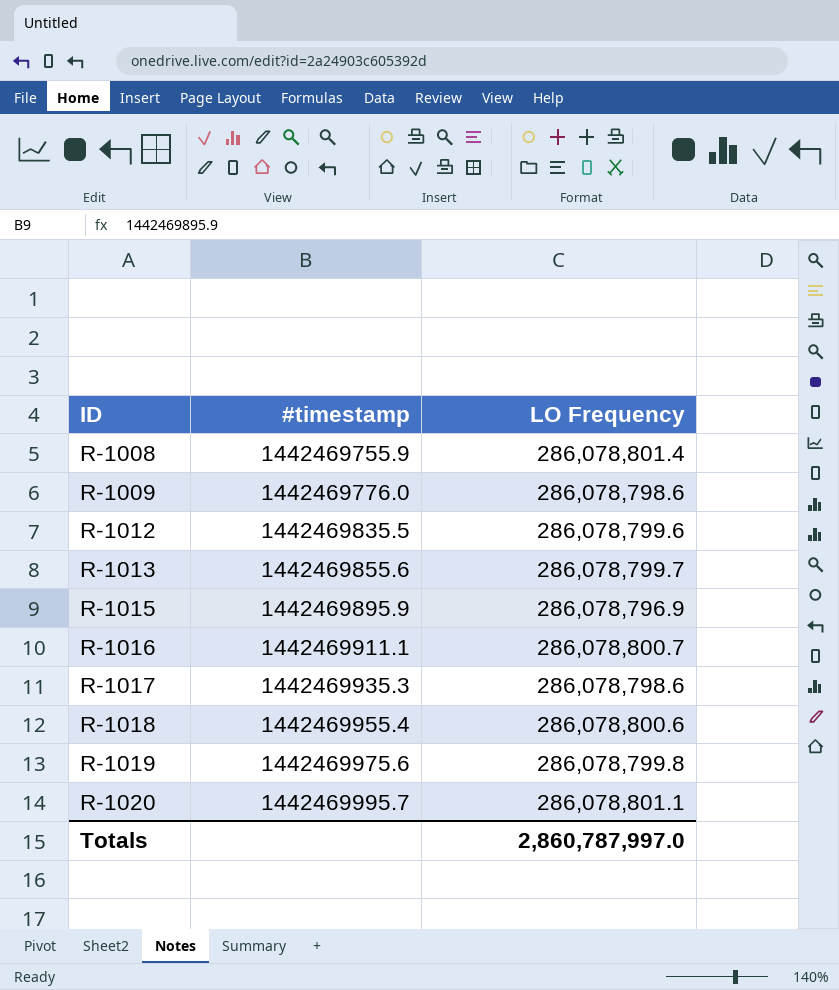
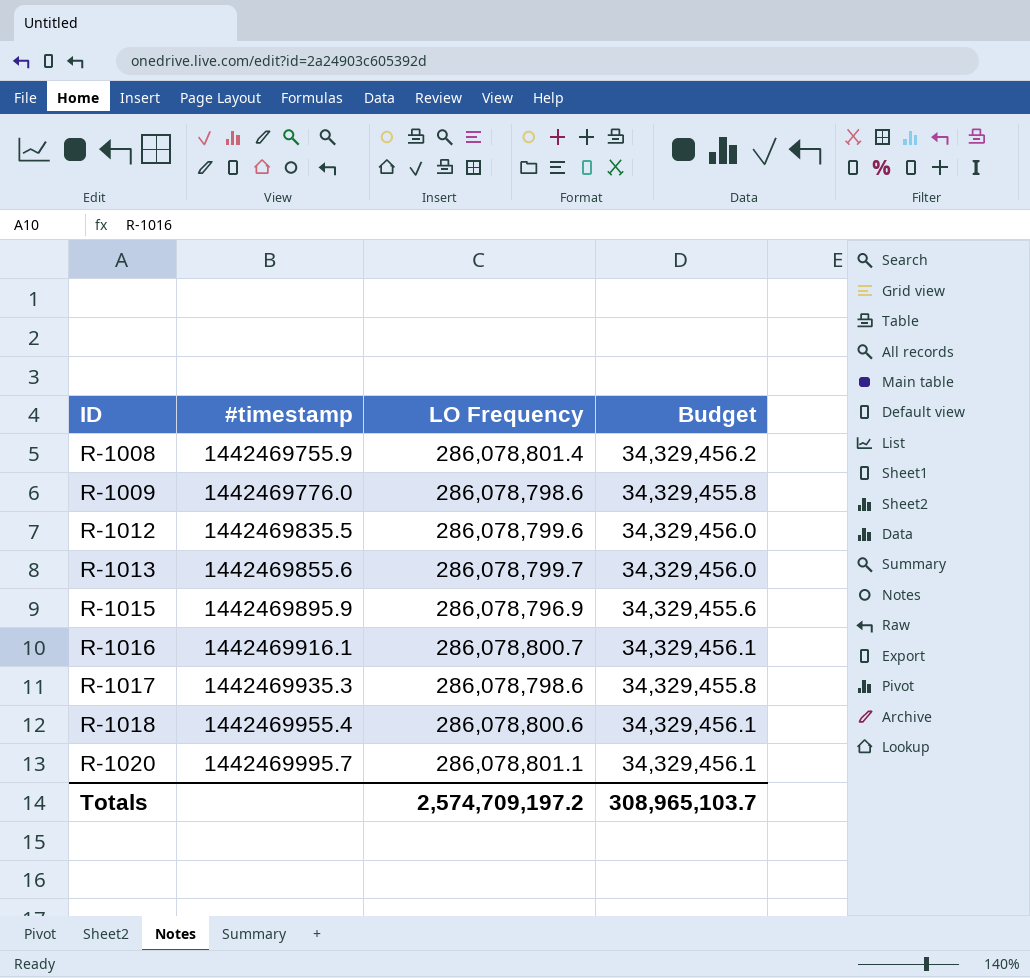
column Budget | formula: none -> [LO Frequency] * 0.12
row R-1019: 1442469975.6 | 286,078,799.8 -> none
R-1016 | #timestamp: 1442469911.1 -> 1442469916.1
Totals | LO Frequency: 2,860,787,997.0 -> 2,574,709,197.2

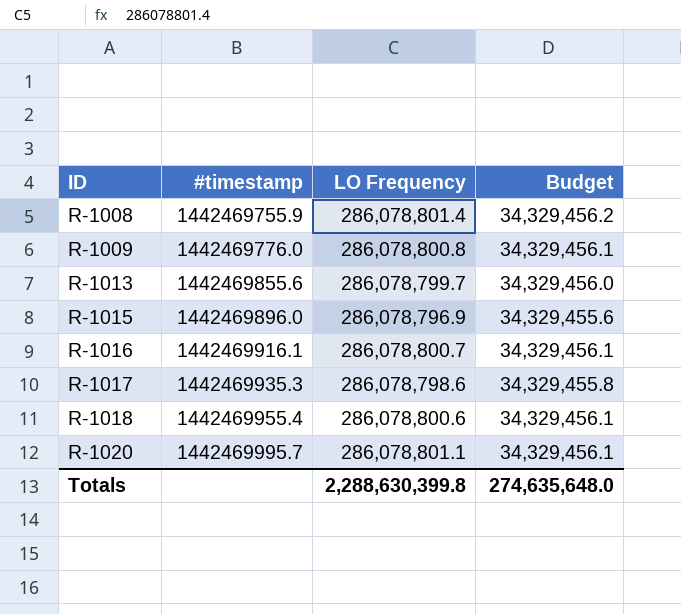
row R-1012: 1442469835.5 | 286,078,799.6 | 34,329,456.0 -> none
R-1009 | LO Frequency: 286,078,798.6 -> 286,078,800.8
R-1009 | Budget: 34,329,455.8 -> 34,329,456.1
R-1015 | #timestamp: 1442469895.9 -> 1442469896.0
Totals | LO Frequency: 2,574,709,197.2 -> 2,288,630,399.8
Totals | Budget: 308,965,103.7 -> 274,635,648.0

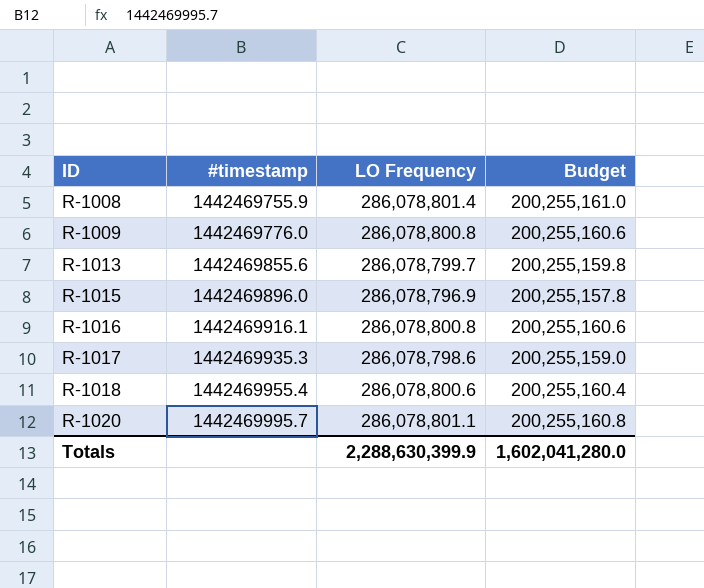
column Budget | formula: [LO Frequency] * 0.12 -> [LO Frequency] * 0.7
R-1016 | LO Frequency: 286,078,800.7 -> 286,078,800.8
Totals | LO Frequency: 2,288,630,399.8 -> 2,288,630,399.9
Totals | Budget: 274,635,648.0 -> 1,602,041,280.0

